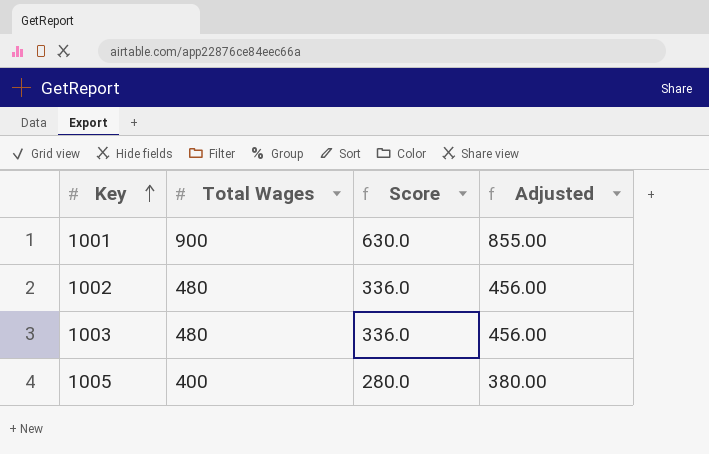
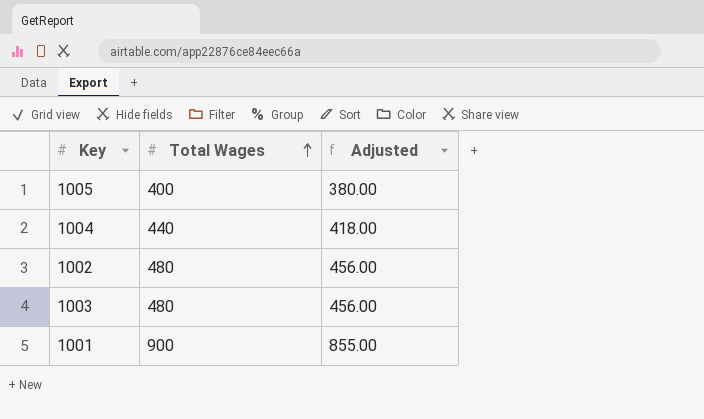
row order: Key ascending -> Total Wages ascending
column Score | formula: [Total Wages] * 0.7 -> none
row 1004: none -> 440 | 418.00

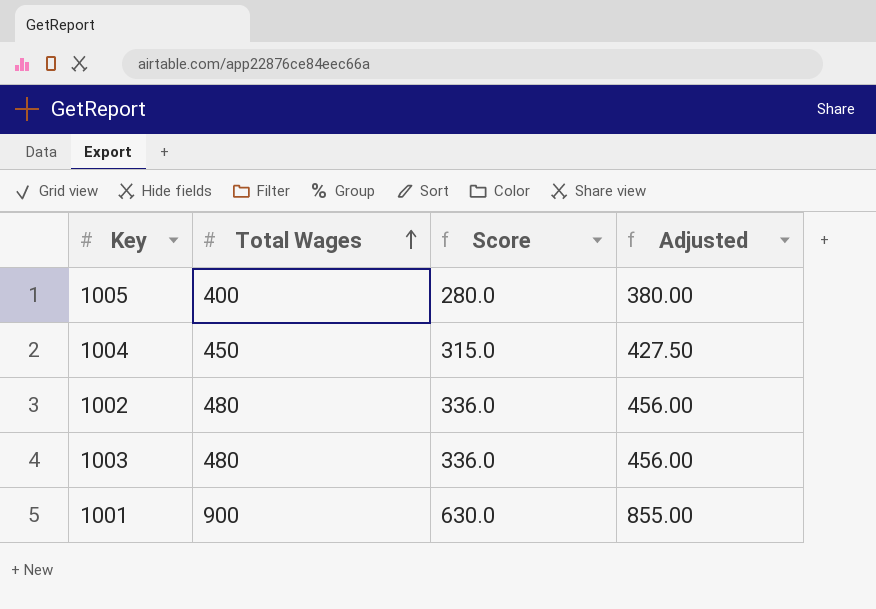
column Score | formula: none -> [Total Wages] * 0.7
1004 | Total Wages: 440 -> 450
1004 | Adjusted: 418.00 -> 427.50

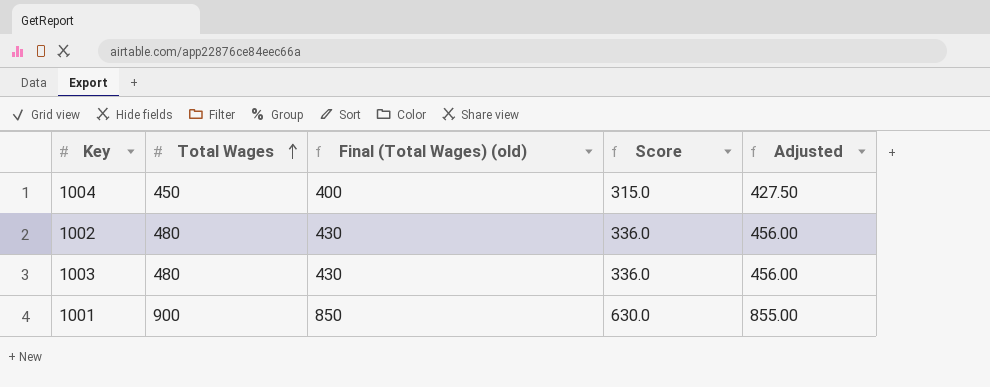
column Final (Total Wages) (old) | formula: none -> [Total Wages] - 50
row 1005: 400 | 280.0 | 380.00 -> none

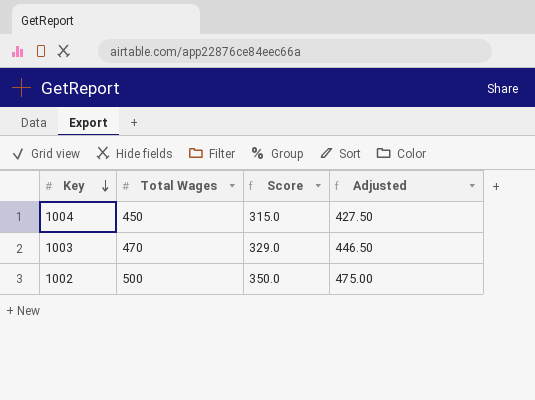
row order: Total Wages ascending -> Key descending
column Final (Total Wages) (old) | formula: [Total Wages] - 50 -> none
row 1001: 900 | 850 | 630.0 | 855.00 -> none
1003 | Total Wages: 480 -> 470
1003 | Score: 336.0 -> 329.0
1003 | Adjusted: 456.00 -> 446.50
1002 | Total Wages: 480 -> 500
1002 | Score: 336.0 -> 350.0
1002 | Adjusted: 456.00 -> 475.00

